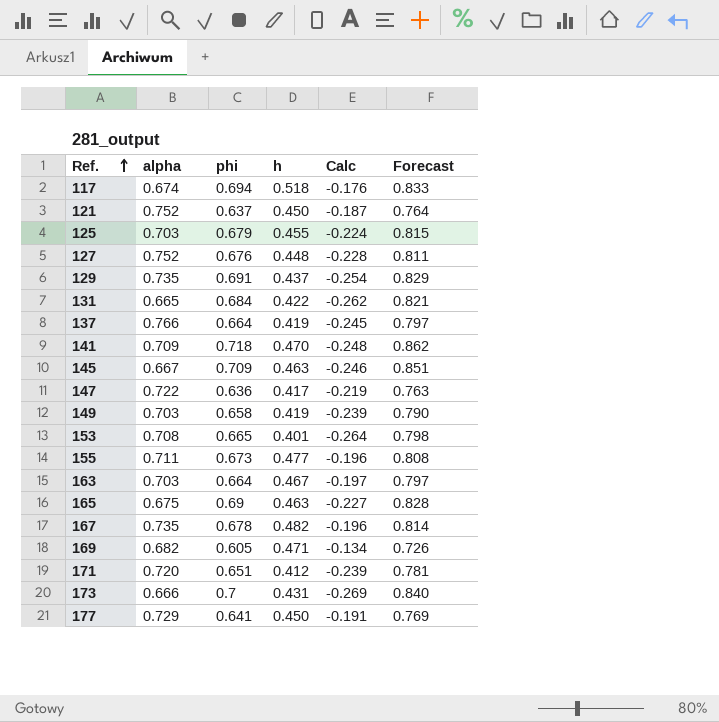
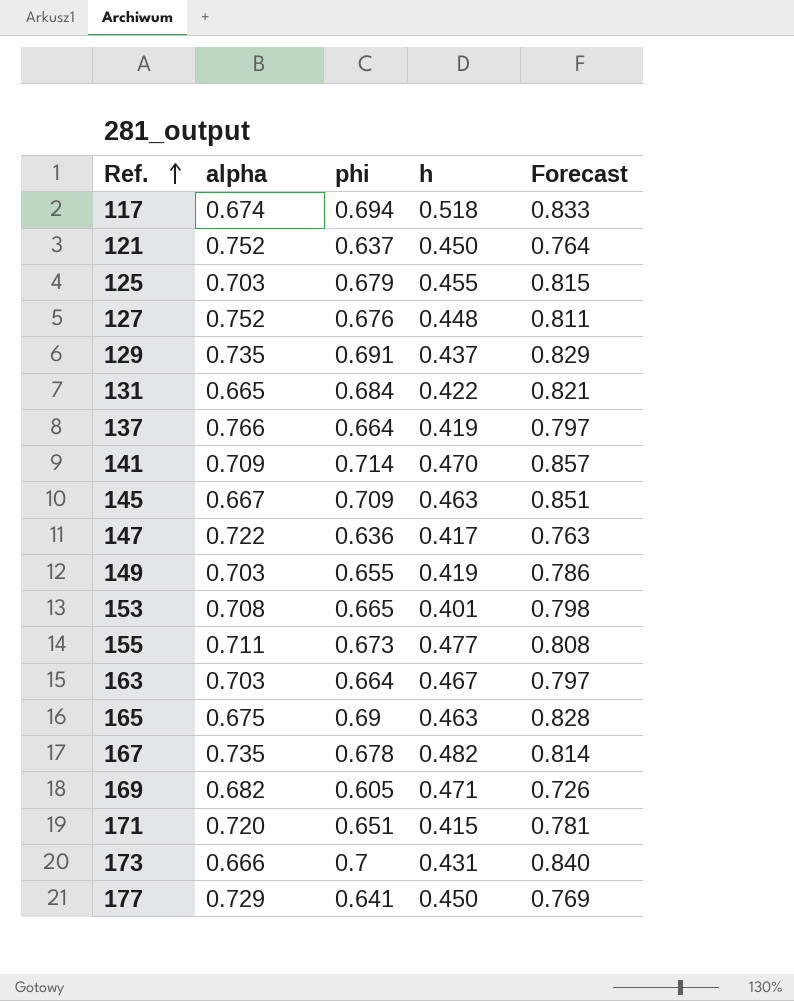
column Calc | formula: [h] - [phi] -> none
141 | phi: 0.718 -> 0.714
141 | Forecast: 0.862 -> 0.857
149 | phi: 0.658 -> 0.655
149 | Forecast: 0.790 -> 0.786
171 | h: 0.412 -> 0.415

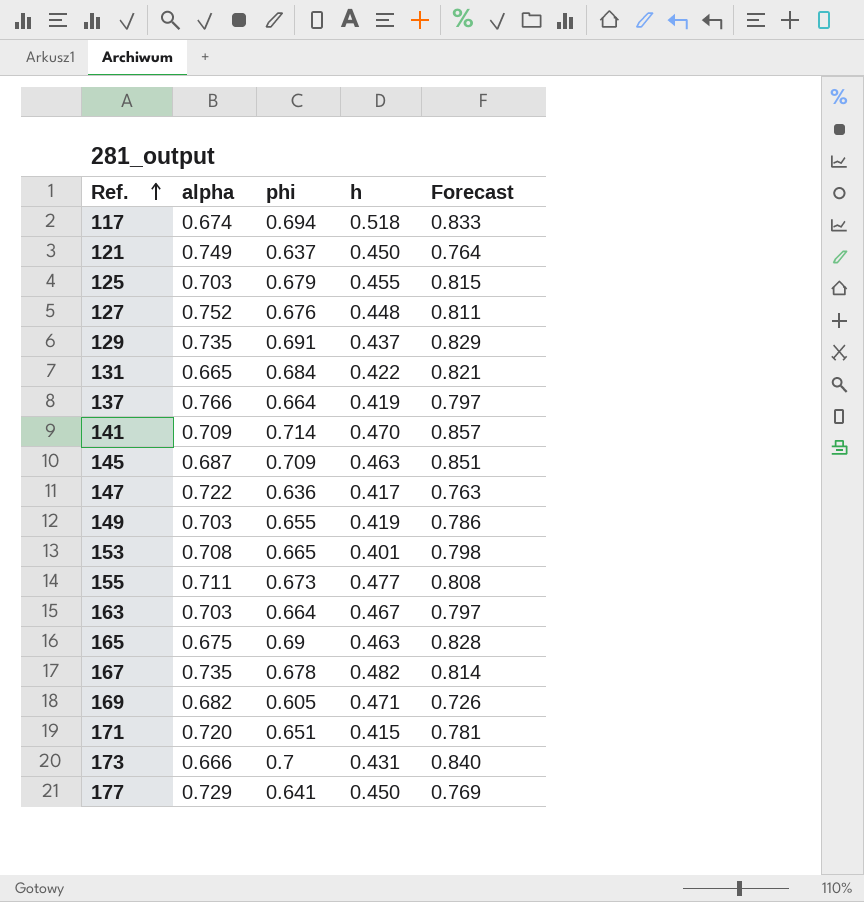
121 | alpha: 0.752 -> 0.749
145 | alpha: 0.667 -> 0.687

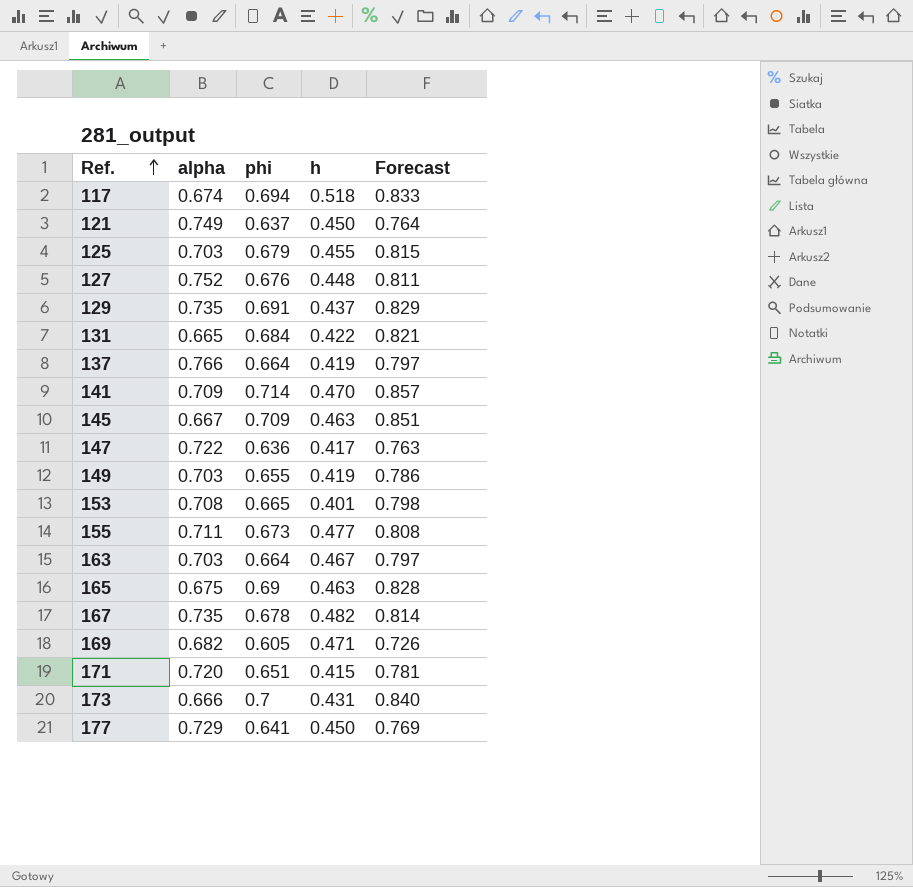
145 | alpha: 0.687 -> 0.667

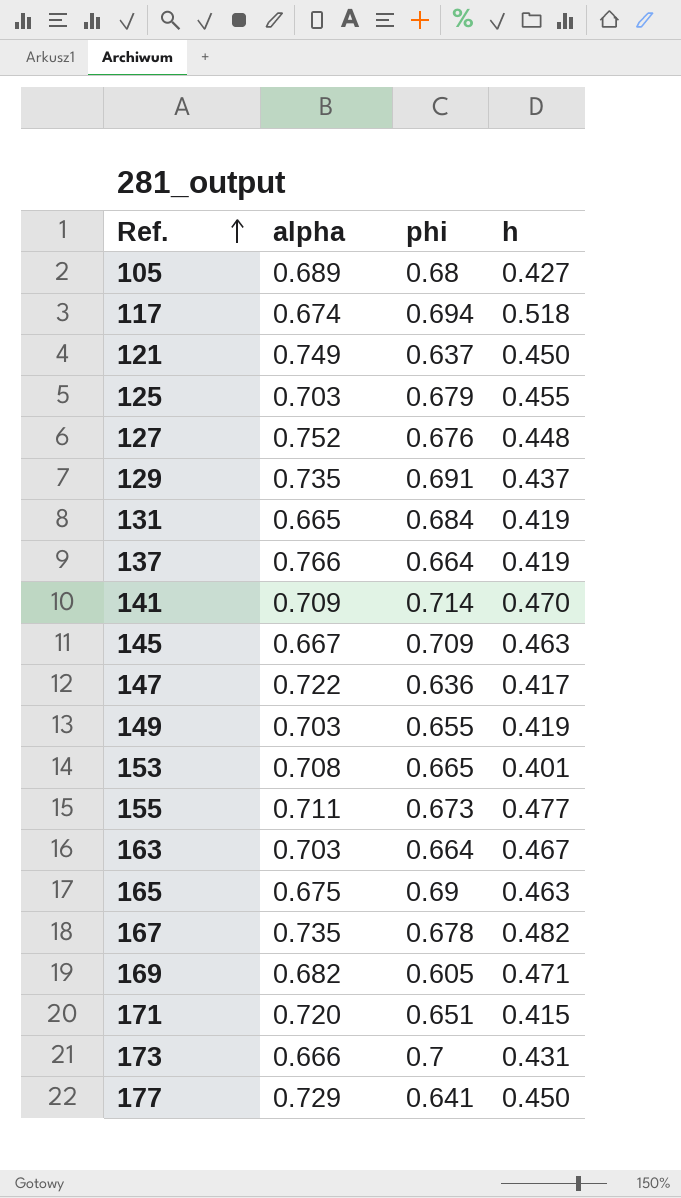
column Forecast | formula: [phi] * 1.2 -> none
row 105: none -> 0.689 | 0.68 | 0.427
131 | h: 0.422 -> 0.419

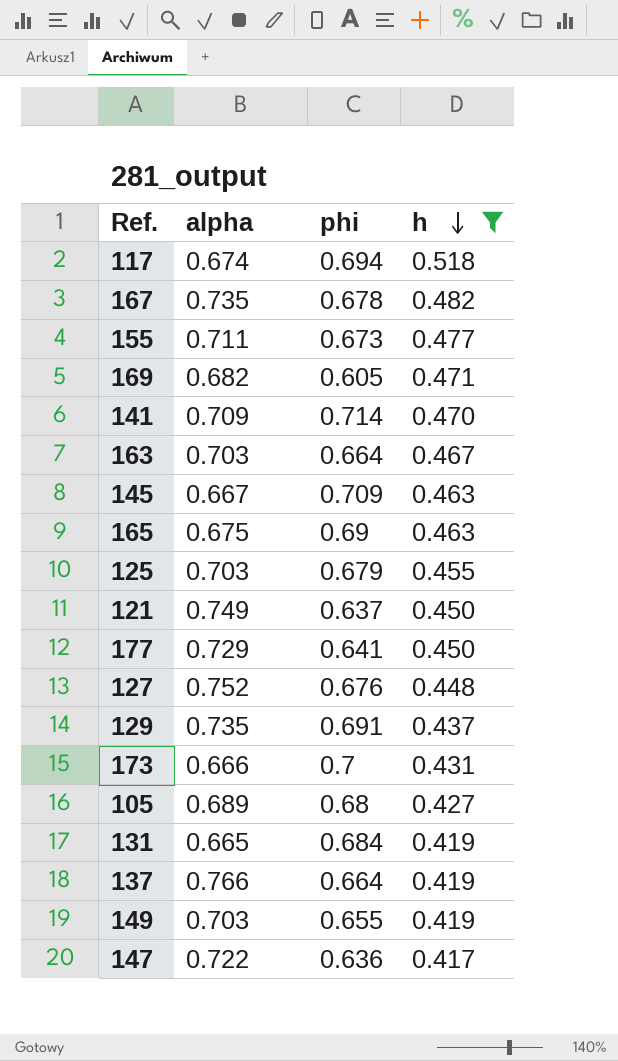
filter: none -> h >= 0.417
row order: Ref. ascending -> h descending

